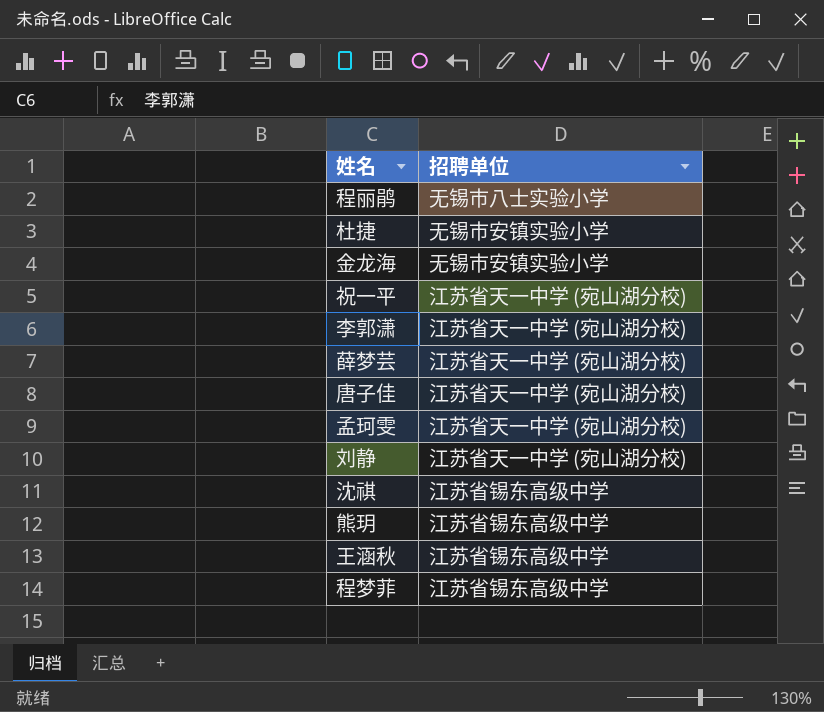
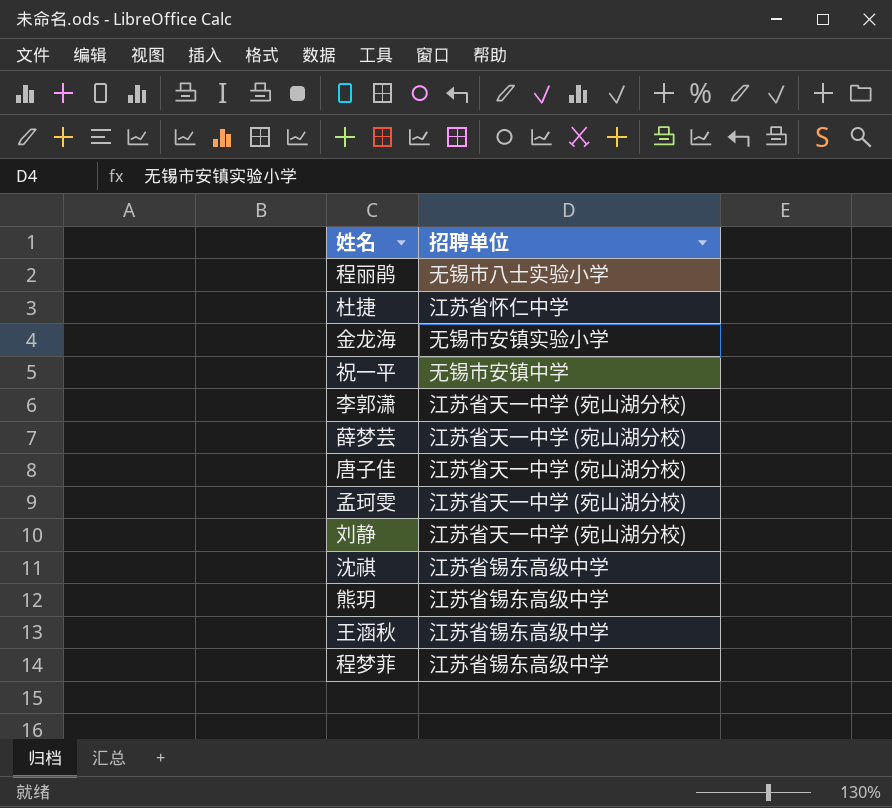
杜捷 | 招聘单位: 无锡市安镇实验小学 -> 江苏省怀仁中学
祝一平 | 招聘单位: 江苏省天一中学 (宛山湖分校) -> 无锡市安镇中学

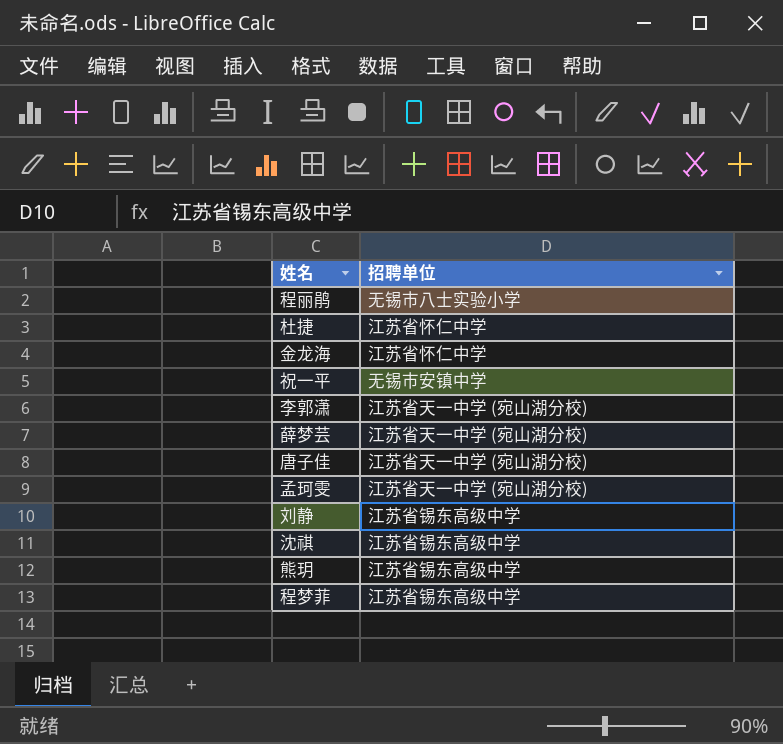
row 王涵秋: 江苏省锡东高级中学 -> none
金龙海 | 招聘单位: 无锡市安镇实验小学 -> 江苏省怀仁中学
刘静 | 招聘单位: 江苏省天一中学 (宛山湖分校) -> 江苏省锡东高级中学

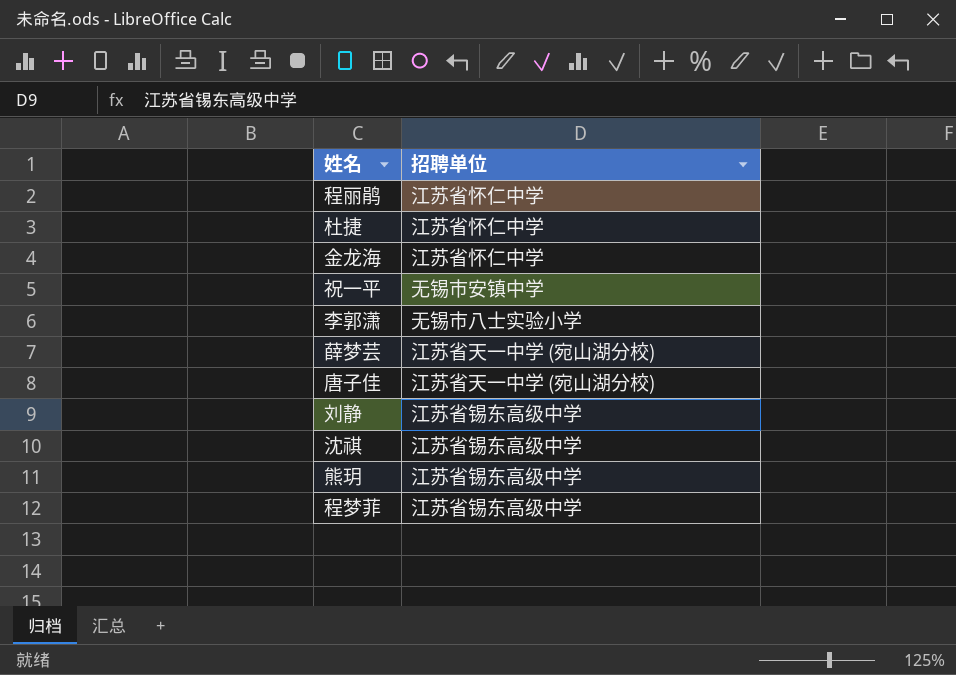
row 孟珂雯: 江苏省天一中学 (宛山湖分校) -> none
程丽鹃 | 招聘单位: 无锡市八士实验小学 -> 江苏省怀仁中学
李郭潇 | 招聘单位: 江苏省天一中学 (宛山湖分校) -> 无锡市八士实验小学

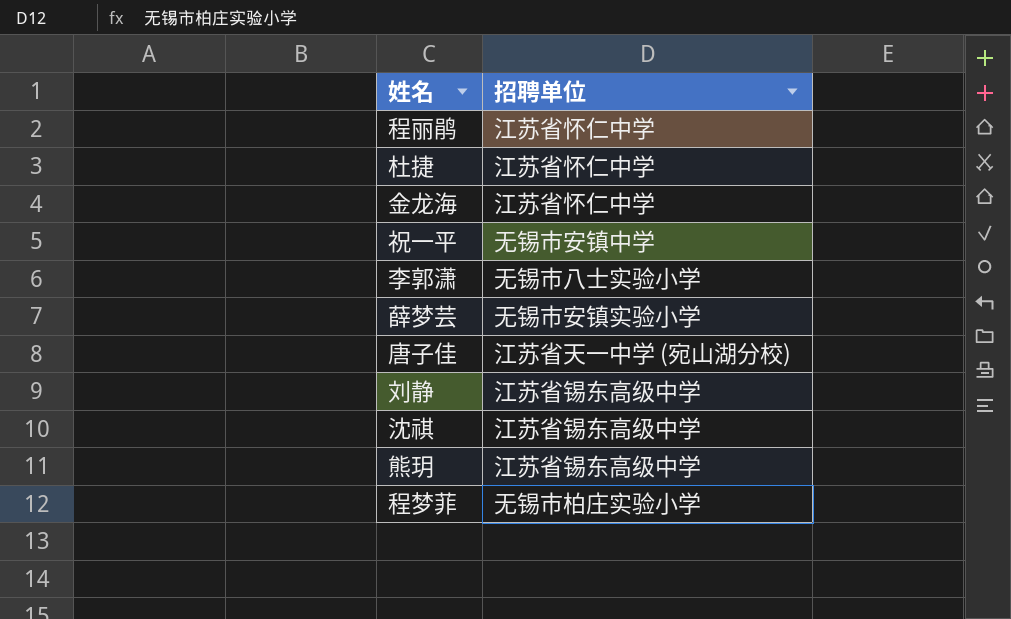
薛梦芸 | 招聘单位: 江苏省天一中学 (宛山湖分校) -> 无锡市安镇实验小学
程梦菲 | 招聘单位: 江苏省锡东高级中学 -> 无锡市柏庄实验小学

